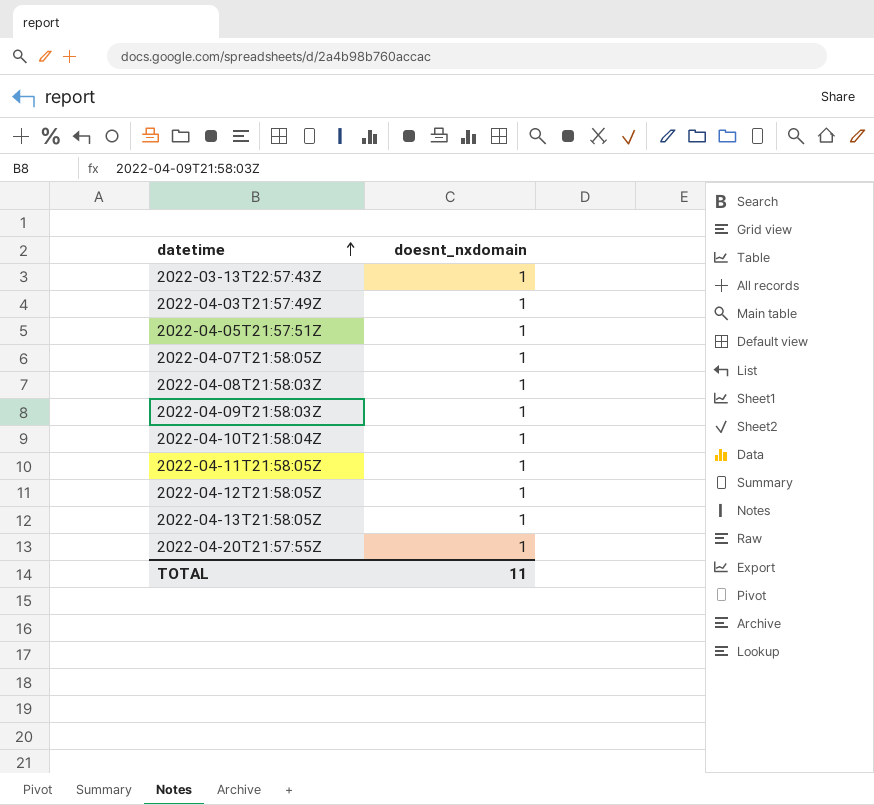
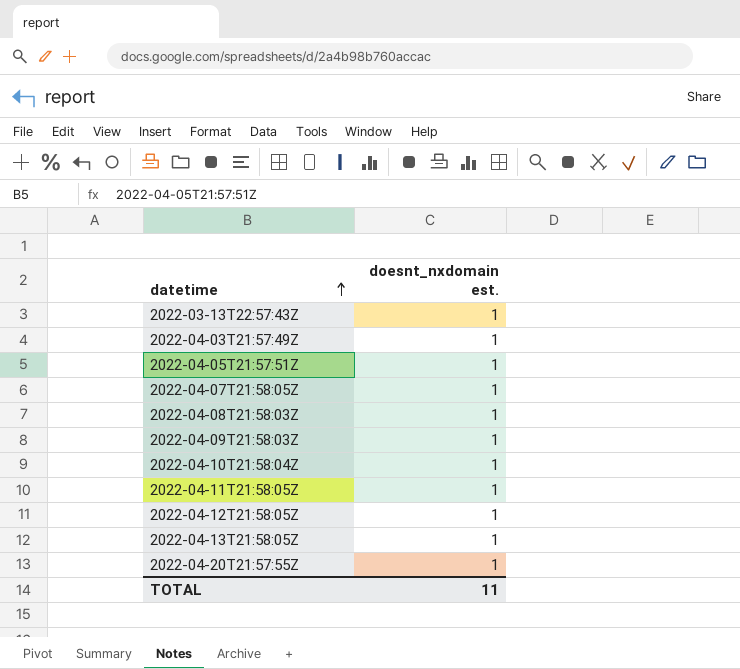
column name: doesnt_nxdomain -> doesnt_nxdomain est.

